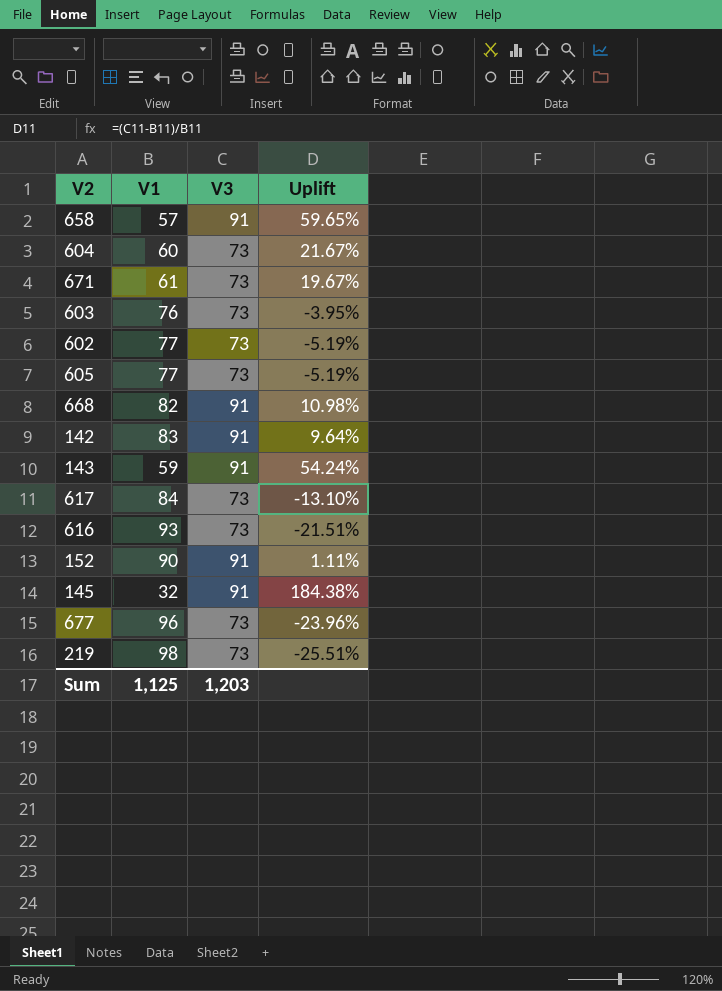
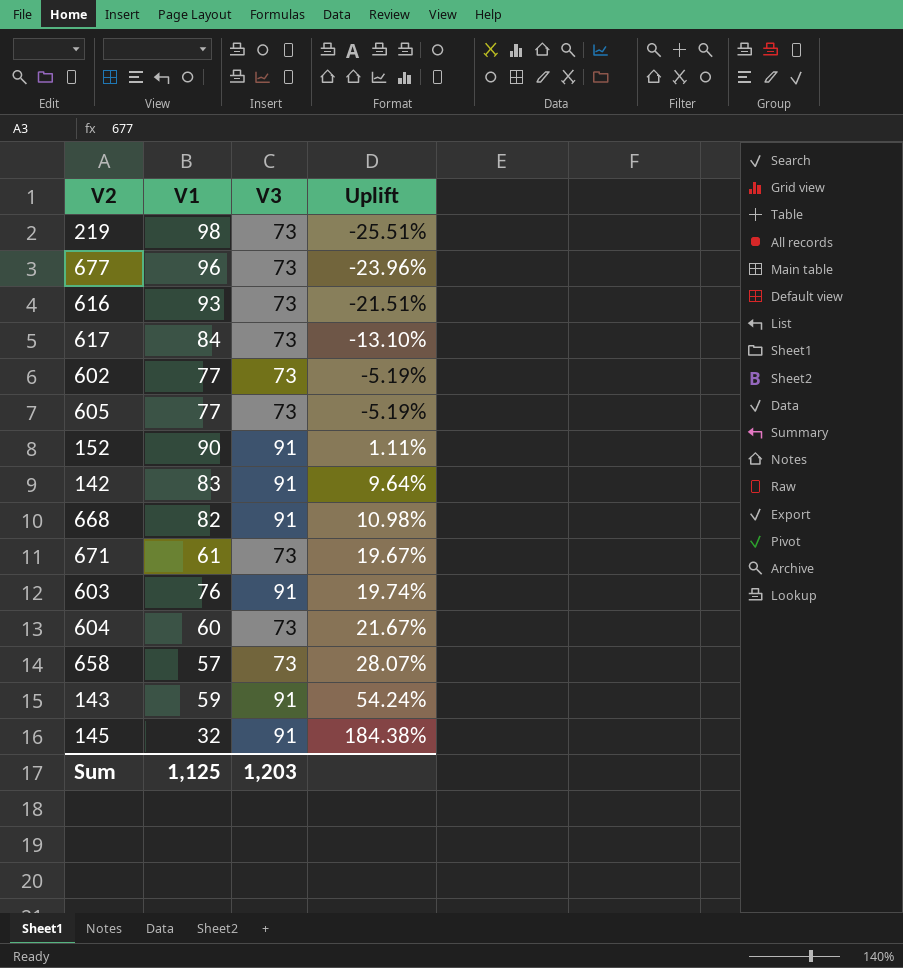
row order: none -> Uplift ascending
603 | V3: 73 -> 91
603 | Uplift: -3.95% -> 19.74%
658 | V3: 91 -> 73
658 | Uplift: 59.65% -> 28.07%

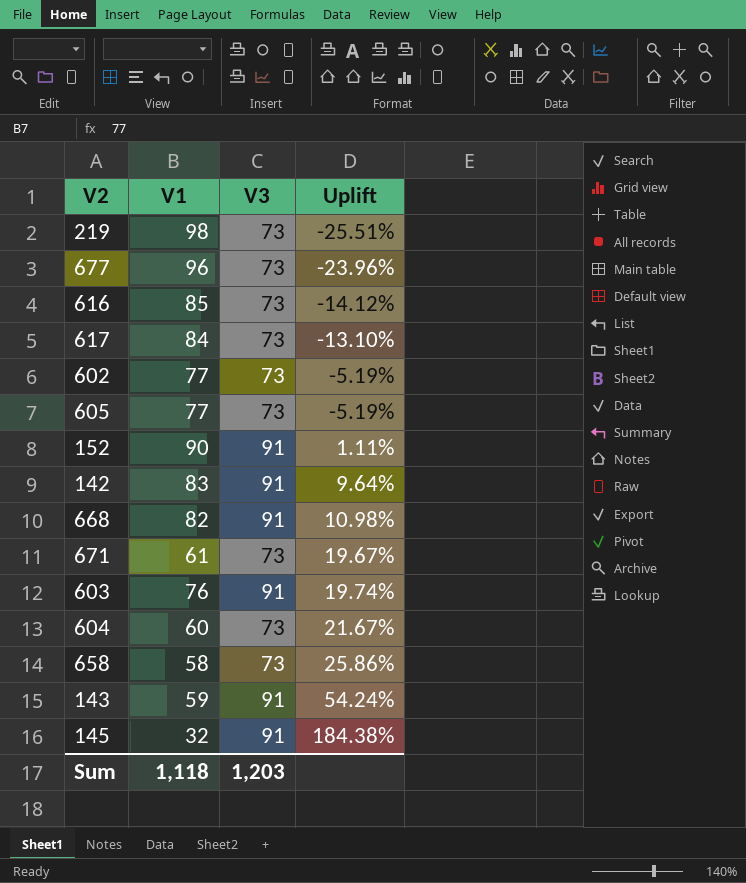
616 | V1: 93 -> 85
616 | Uplift: -21.51% -> -14.12%
658 | V1: 57 -> 58
658 | Uplift: 28.07% -> 25.86%
Sum | V1: 1,125 -> 1,118

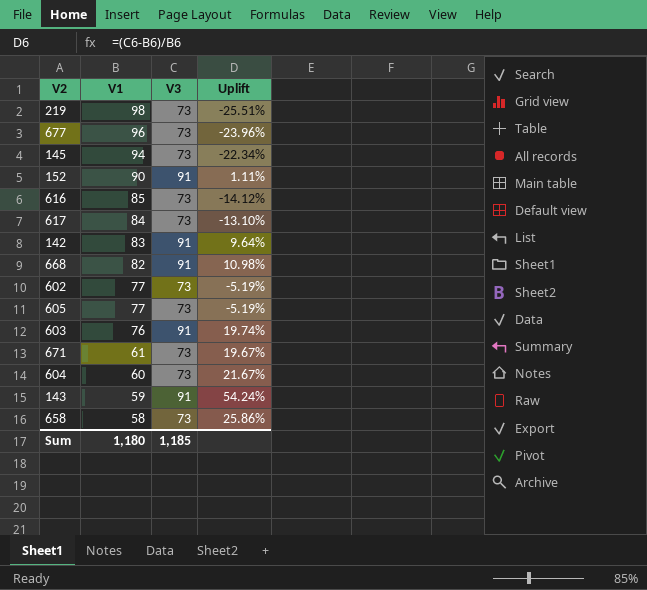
row order: Uplift ascending -> V1 descending
145 | V1: 32 -> 94
145 | V3: 91 -> 73
145 | Uplift: 184.38% -> -22.34%
Sum | V1: 1,118 -> 1,180
Sum | V3: 1,203 -> 1,185

